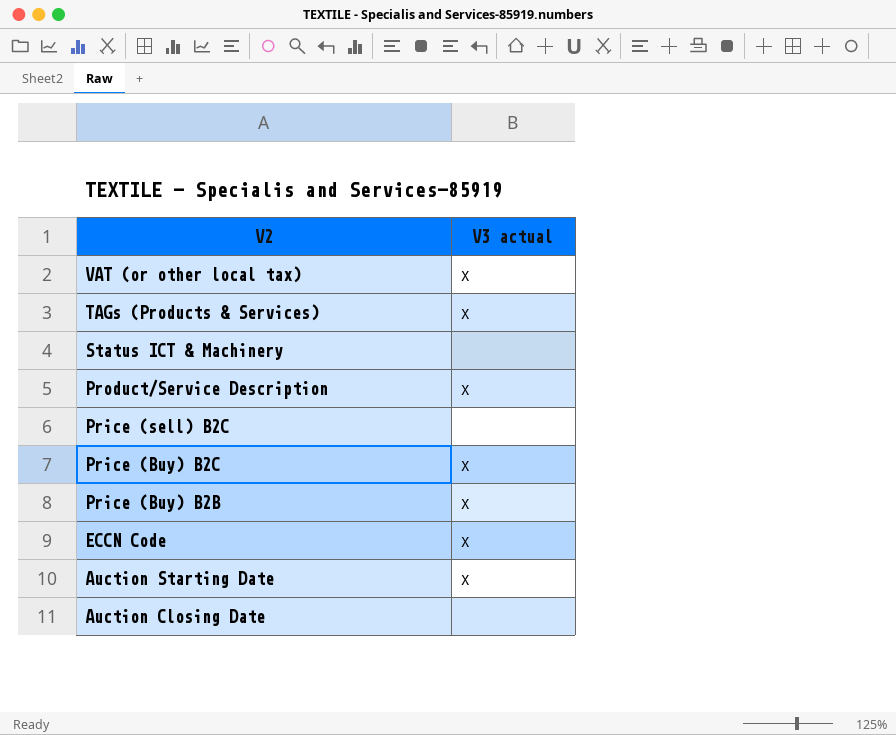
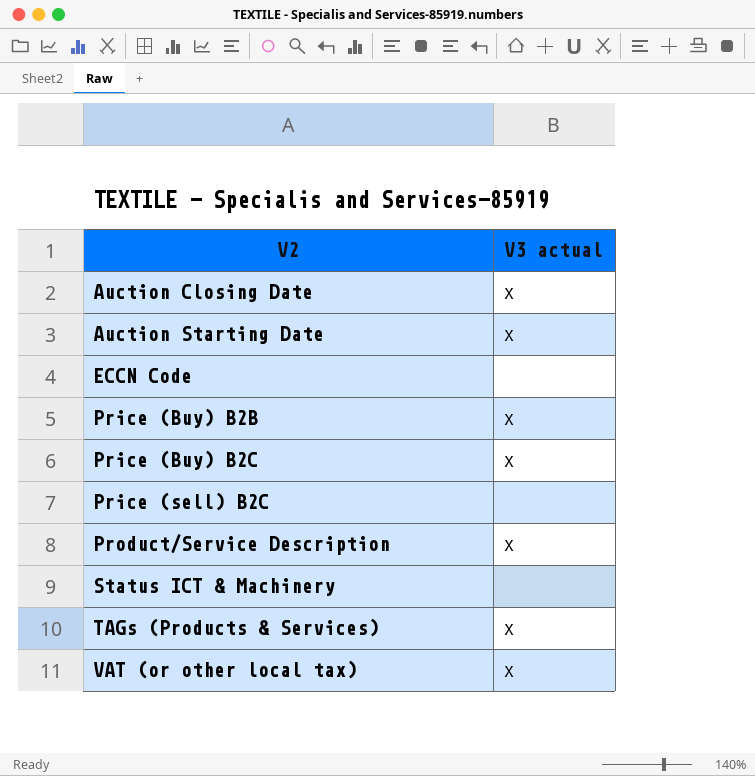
row order: V2 descending -> V2 ascending
Auction Closing Date | V3 actual: none -> x
ECCN Code | V3 actual: x -> none

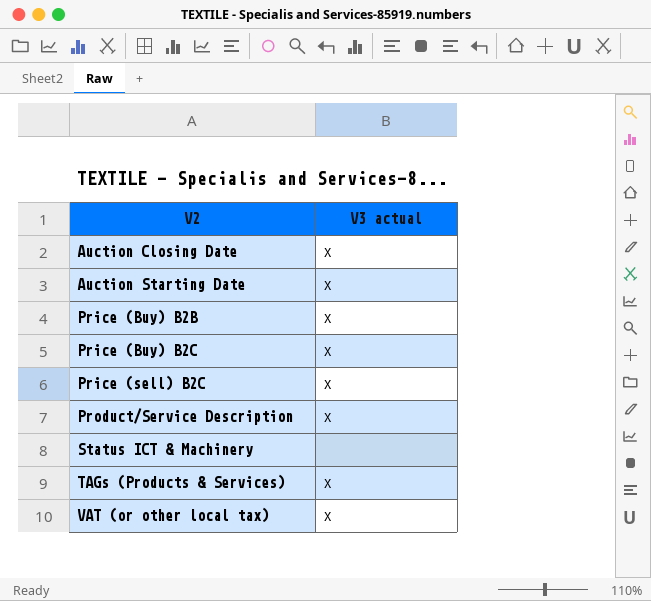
row ECCN Code: none -> none
Price (sell) B2C | V3 actual: none -> x

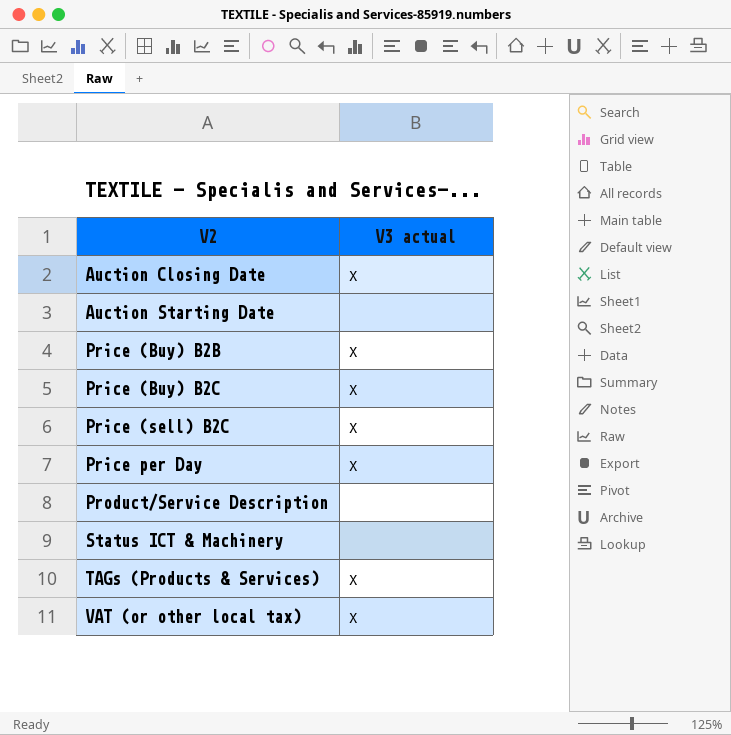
Auction Starting Date | V3 actual: x -> none
row Price per Day: none -> x
Product/Service Description | V3 actual: x -> none

